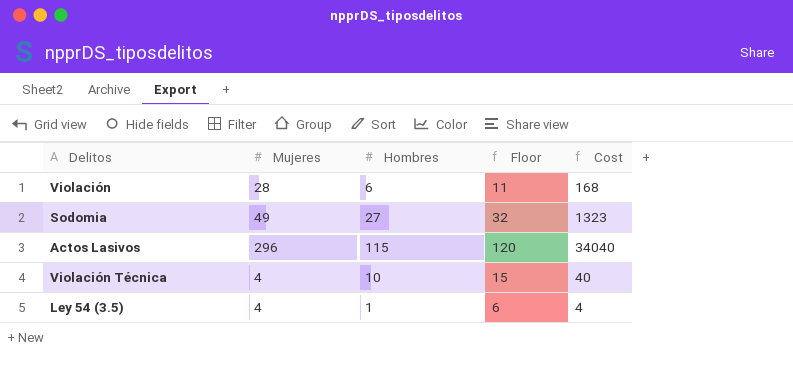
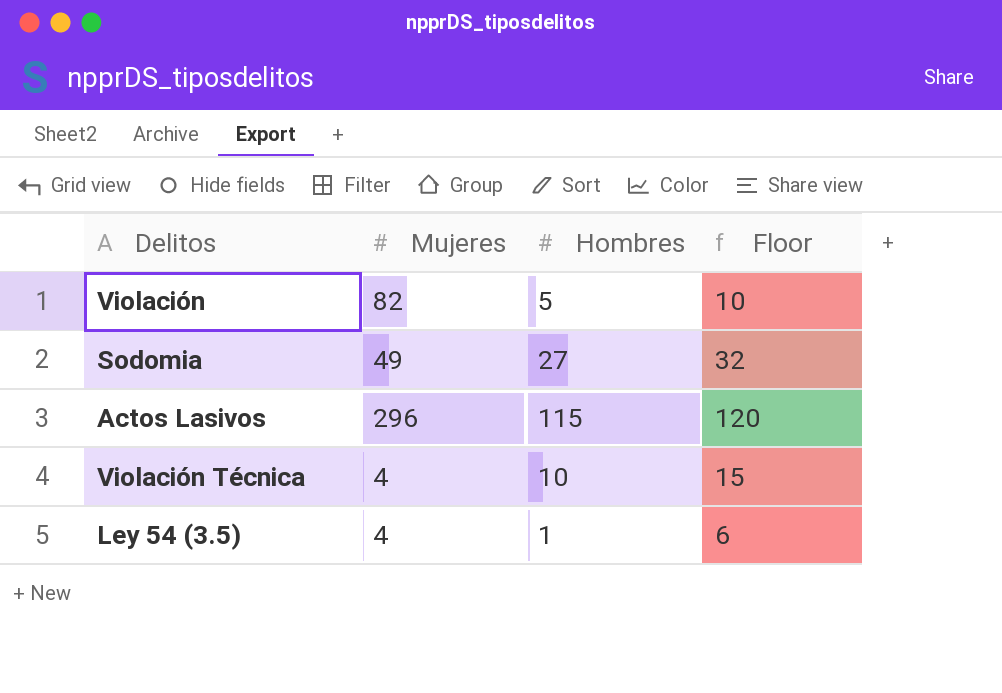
column Cost | formula: [Mujeres] * [Hombres] -> none
Violación | Mujeres: 28 -> 82
Violación | Hombres: 6 -> 5
Violación | Floor: 11 -> 10

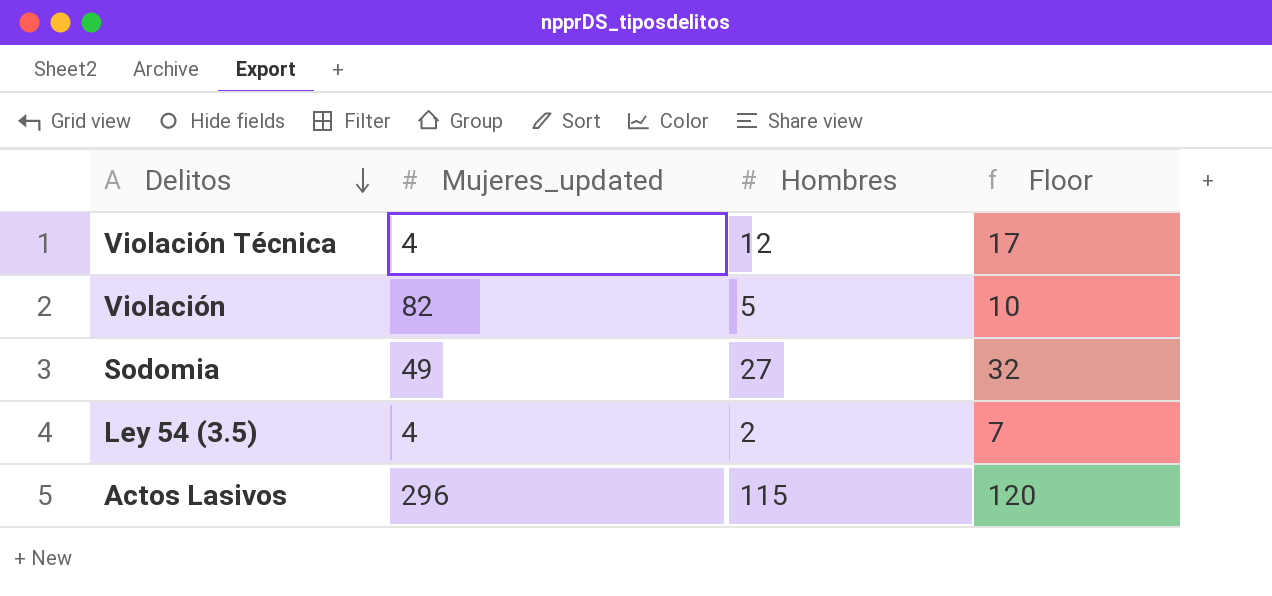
row order: none -> Delitos descending
column name: Mujeres -> Mujeres_updated
Violación Técnica | Hombres: 10 -> 12
Violación Técnica | Floor: 15 -> 17
Ley 54 (3.5) | Hombres: 1 -> 2
Ley 54 (3.5) | Floor: 6 -> 7

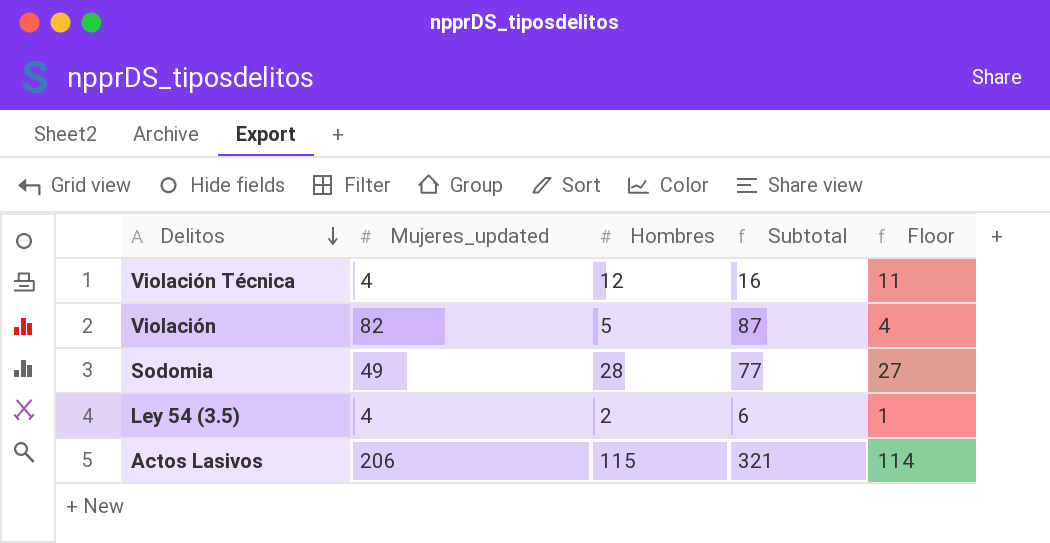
column Subtotal | formula: none -> [Mujeres_updated] + [Hombres]
column Floor | formula: [Hombres] + 5 -> [Hombres] - 1
Sodomia | Hombres: 27 -> 28
Actos Lasivos | Mujeres_updated: 296 -> 206

